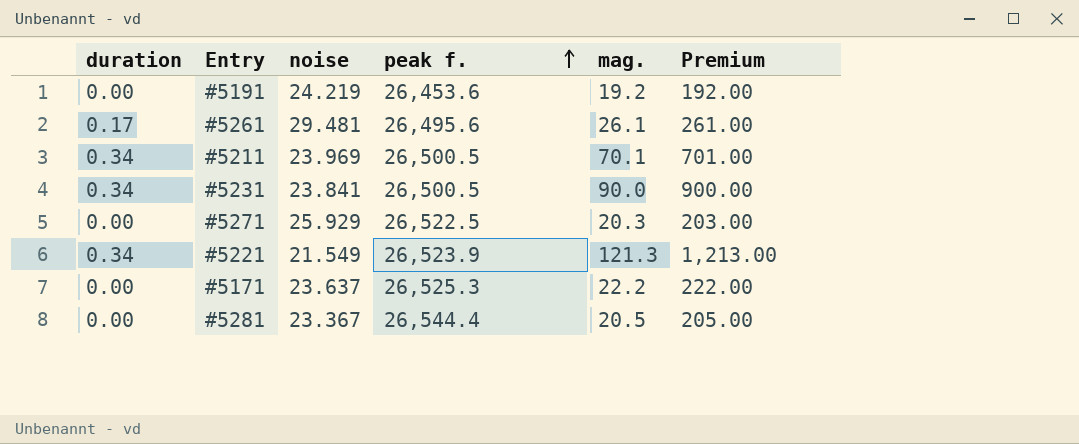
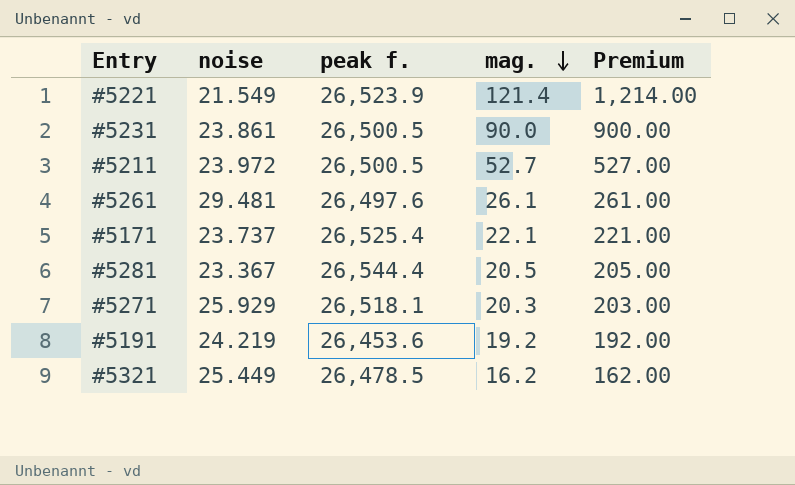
row order: peak f. ascending -> mag. descending
column duration | position: 1 -> none
#5221 | mag.: 121.3 -> 121.4
#5221 | Premium: 1,213.00 -> 1,214.00
#5231 | noise: 23.841 -> 23.861
#5211 | noise: 23.969 -> 23.972
#5211 | mag.: 70.1 -> 52.7
#5211 | Premium: 701.00 -> 527.00
#5261 | peak f.: 26,495.6 -> 26,497.6
#5171 | noise: 23.637 -> 23.737
#5171 | peak f.: 26,525.3 -> 26,525.4
#5171 | mag.: 22.2 -> 22.1
#5171 | Premium: 222.00 -> 221.00
#5271 | peak f.: 26,522.5 -> 26,518.1
row #5321: none -> 25.449 | 26,478.5 | 16.2 | 162.00

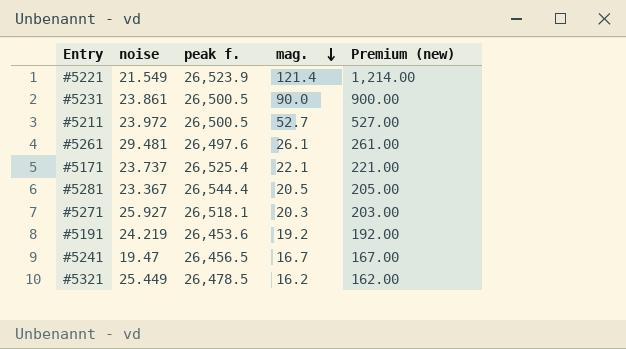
column name: Premium -> Premium (new)
#5271 | noise: 25.929 -> 25.927
row #5241: none -> 19.47 | 26,456.5 | 16.7 | 167.00

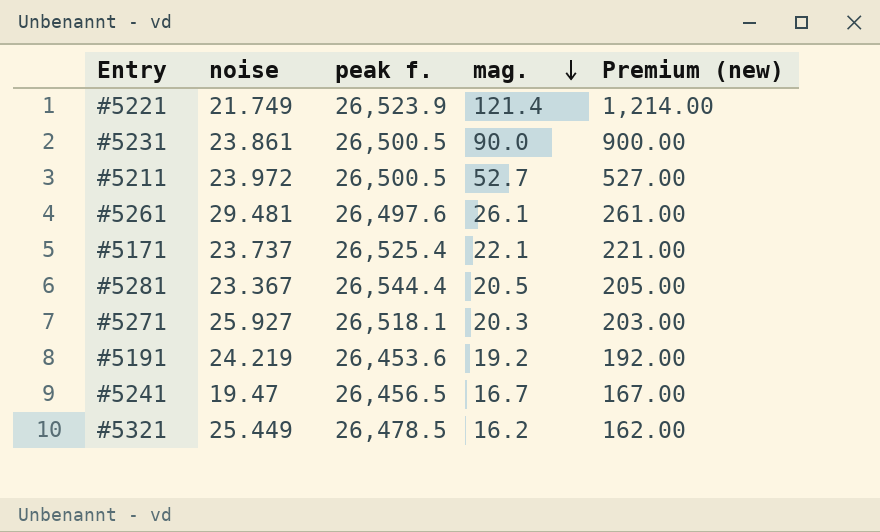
#5221 | noise: 21.549 -> 21.749

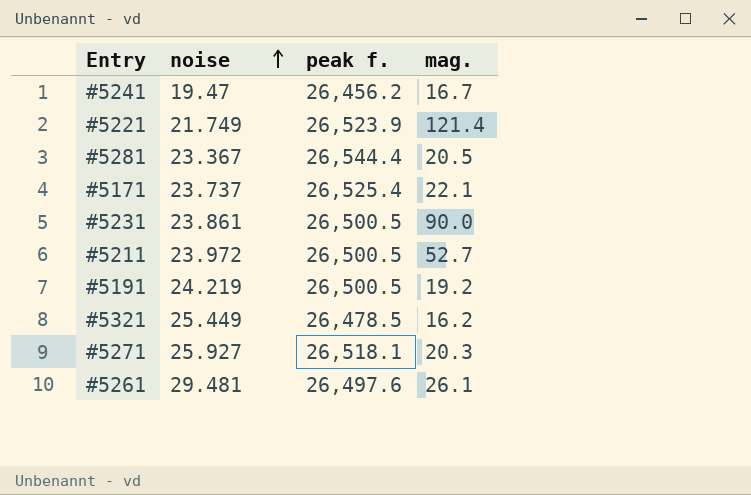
row order: mag. descending -> noise ascending
column Premium (new) | formula: [mag.] * 10 -> none
#5241 | peak f.: 26,456.5 -> 26,456.2
#5191 | peak f.: 26,453.6 -> 26,500.5

